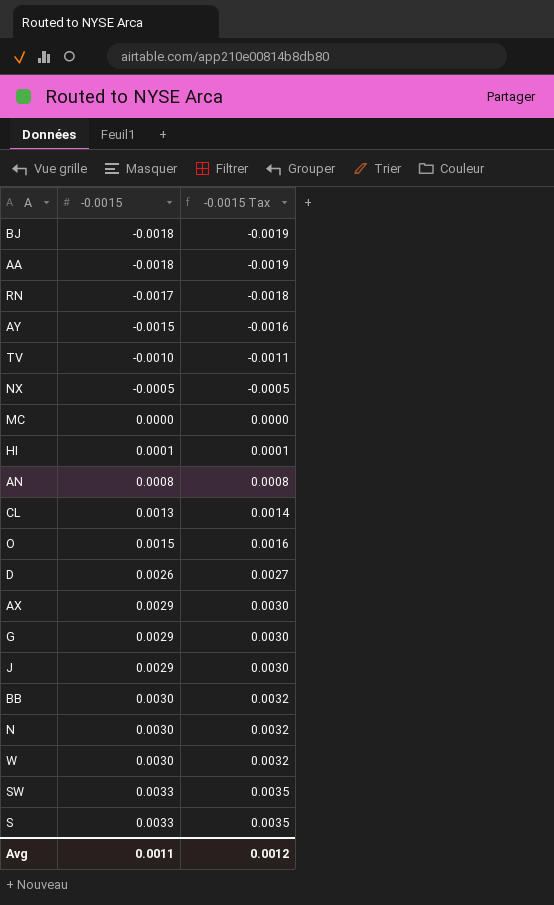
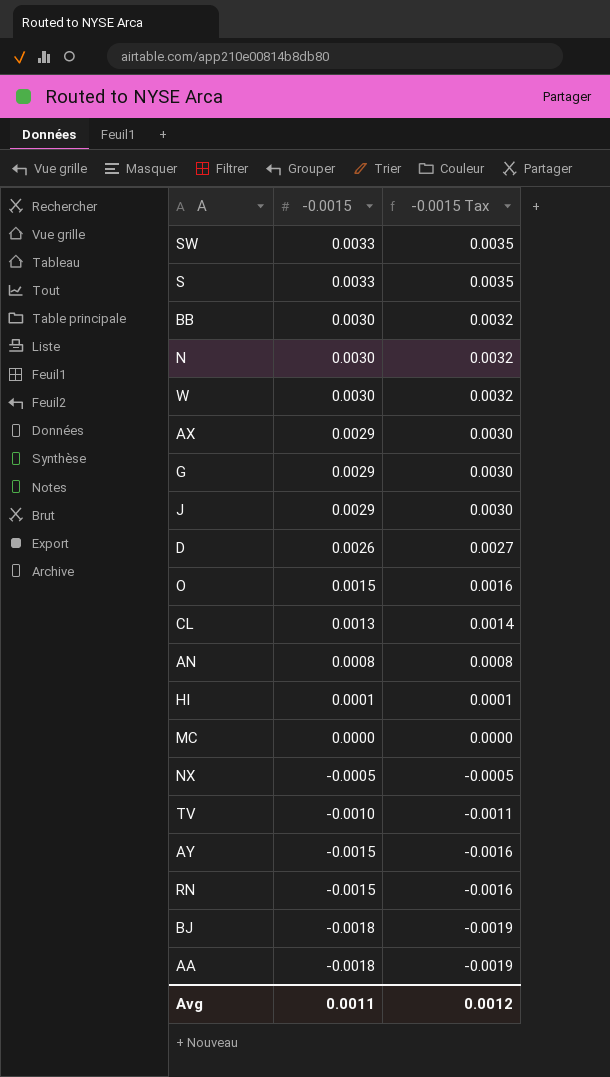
row order: -0.0015 ascending -> -0.0015 descending
RN | -0.0015: -0.0017 -> -0.0015
RN | -0.0015 Tax: -0.0018 -> -0.0016

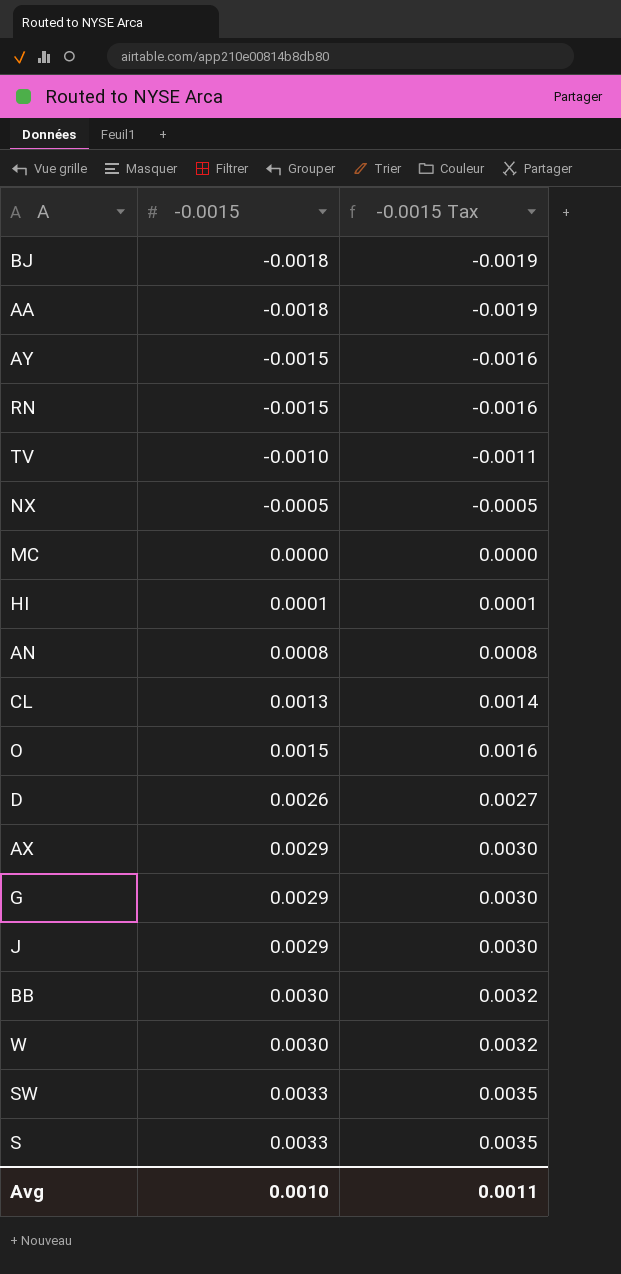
row order: -0.0015 descending -> -0.0015 ascending
row N: 0.0030 | 0.0032 -> none
Avg | -0.0015: 0.0011 -> 0.0010
Avg | -0.0015 Tax: 0.0012 -> 0.0011

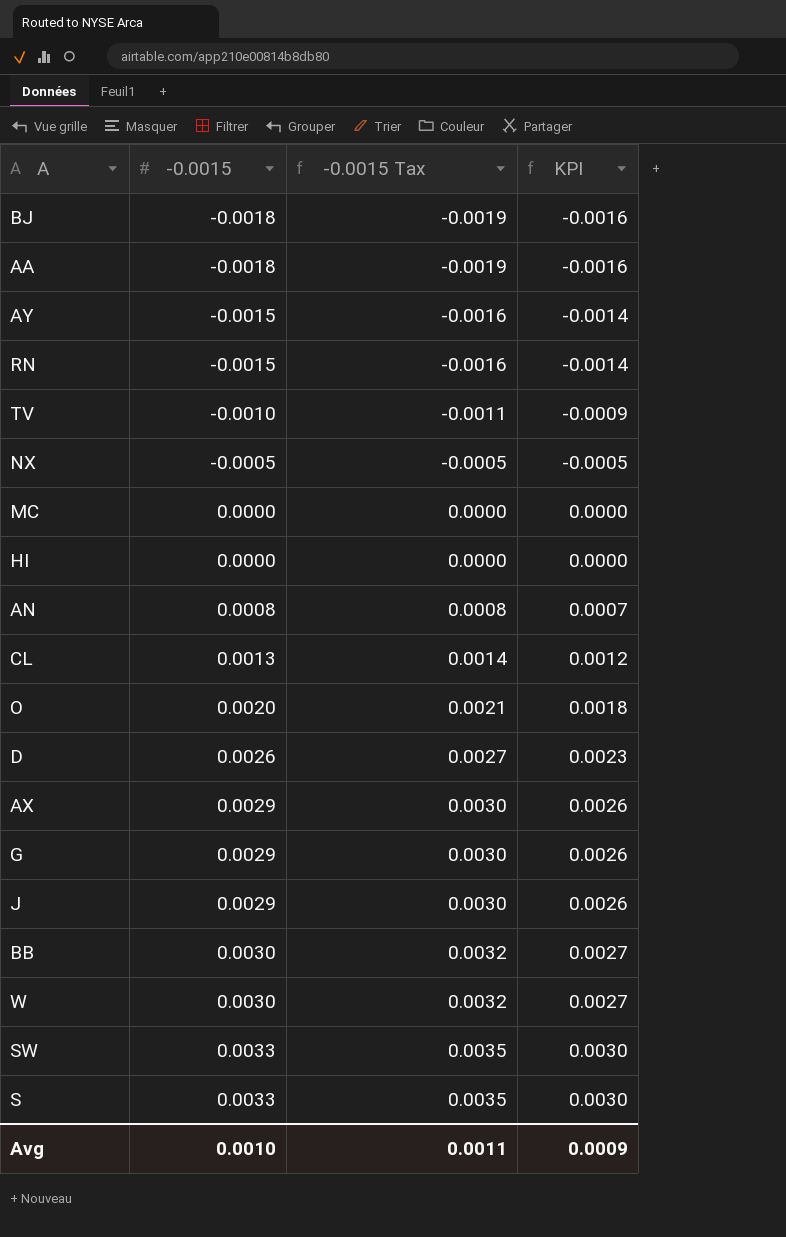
column KPI | formula: none -> [-0.0015] * 0.9
HI | -0.0015: 0.0001 -> 0.0000
HI | -0.0015 Tax: 0.0001 -> 0.0000
O | -0.0015: 0.0015 -> 0.0020
O | -0.0015 Tax: 0.0016 -> 0.0021

